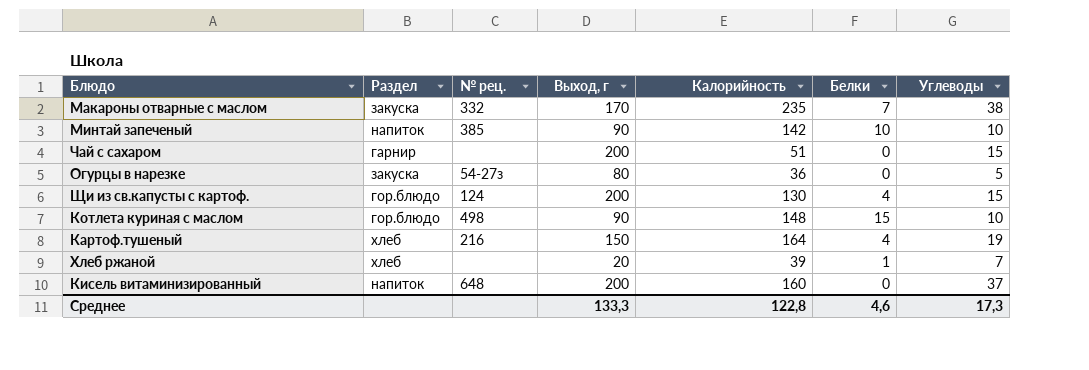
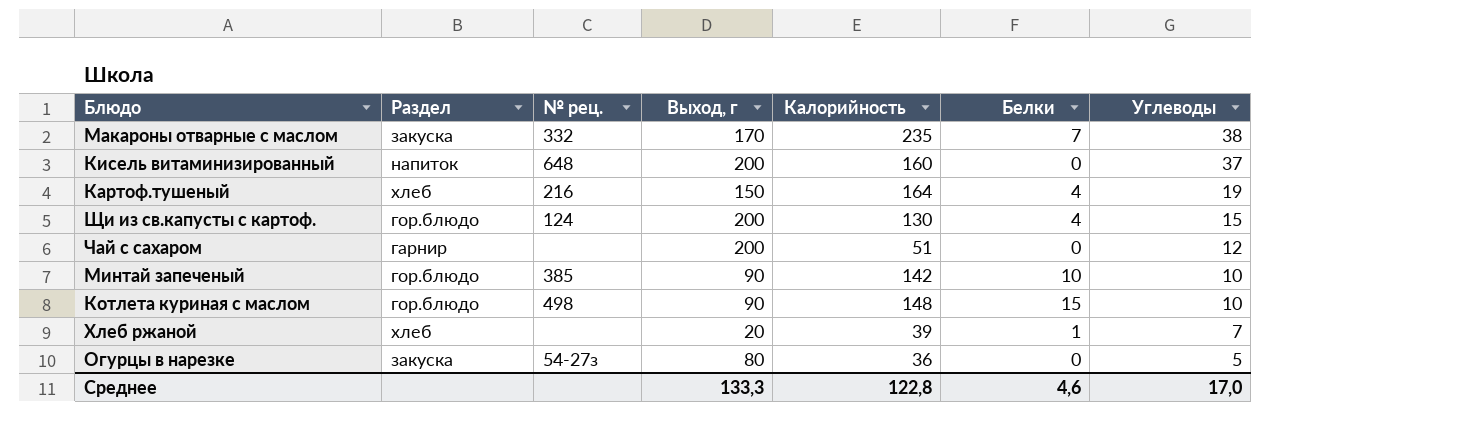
row order: none -> Углеводы descending
Чай с сахаром | Углеводы: 15 -> 12
Минтай запеченый | Раздел: напиток -> гор.блюдо
Среднее | Углеводы: 17,3 -> 17,0

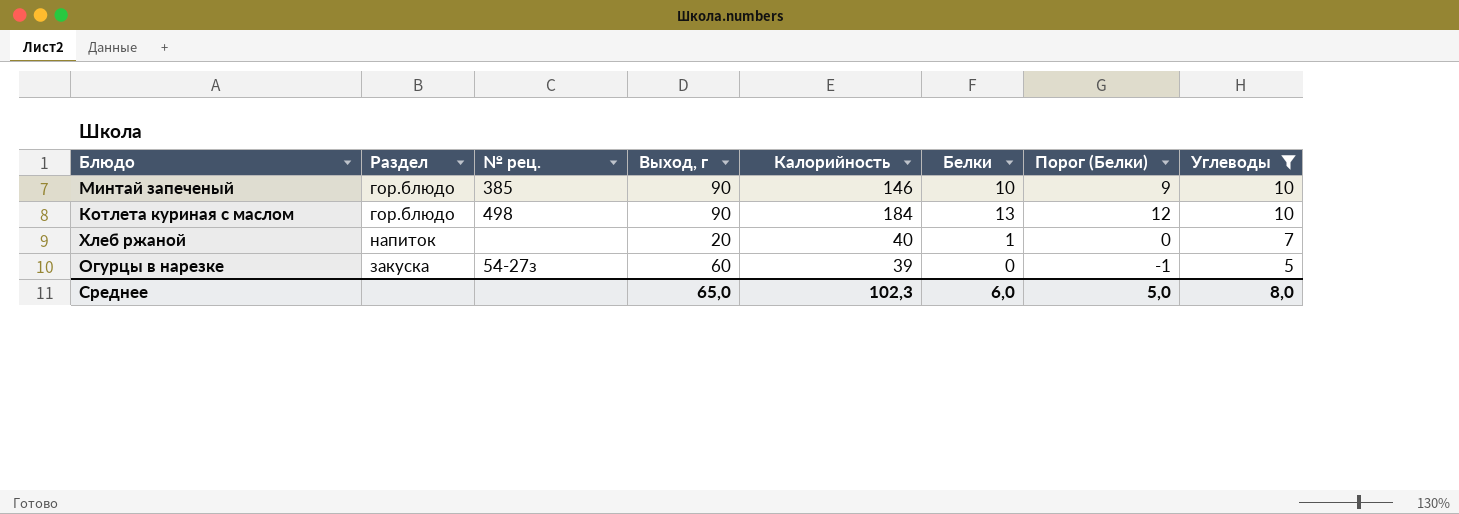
filter: none -> Углеводы <= 10
column Порог (Белки) | formula: none -> [Белки] - 1
Минтай запеченый | Калорийность: 142 -> 146
Котлета куриная с маслом | Калорийность: 148 -> 184
Котлета куриная с маслом | Белки: 15 -> 13
Хлеб ржаной | Раздел: хлеб -> напиток
Хлеб ржаной | Калорийность: 39 -> 40
Огурцы в нарезке | Выход, г: 80 -> 60
Огурцы в нарезке | Калорийность: 36 -> 39
Среднее | Выход, г: 133,3 -> 65,0
Среднее | Калорийность: 122,8 -> 102,3
Среднее | Белки: 4,6 -> 6,0
Среднее | Углеводы: 17,0 -> 8,0

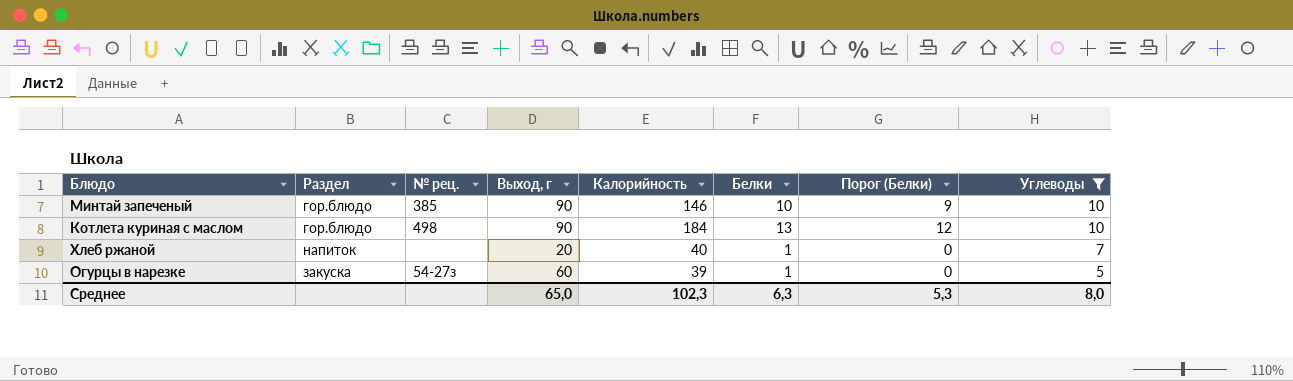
Огурцы в нарезке | Белки: 0 -> 1
Огурцы в нарезке | Порог (Белки): -1 -> 0
Среднее | Белки: 6,0 -> 6,3
Среднее | Порог (Белки): 5,0 -> 5,3

